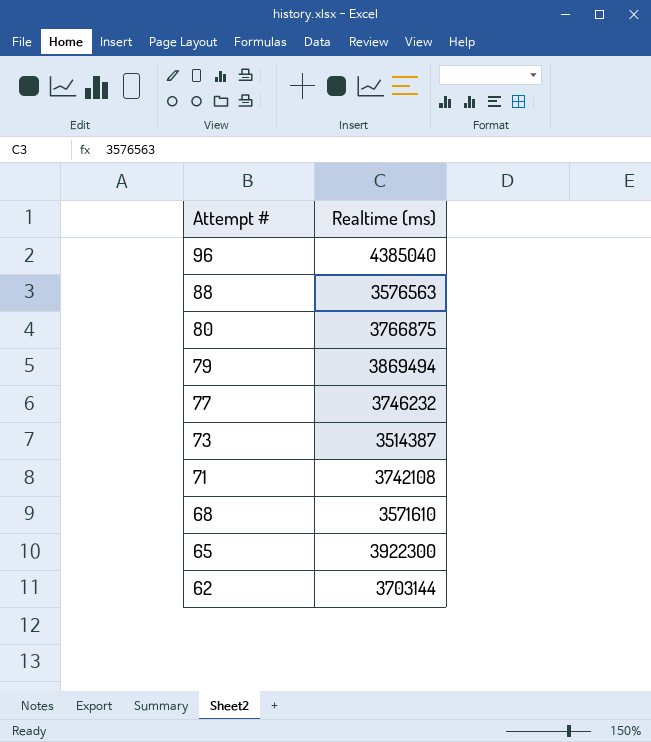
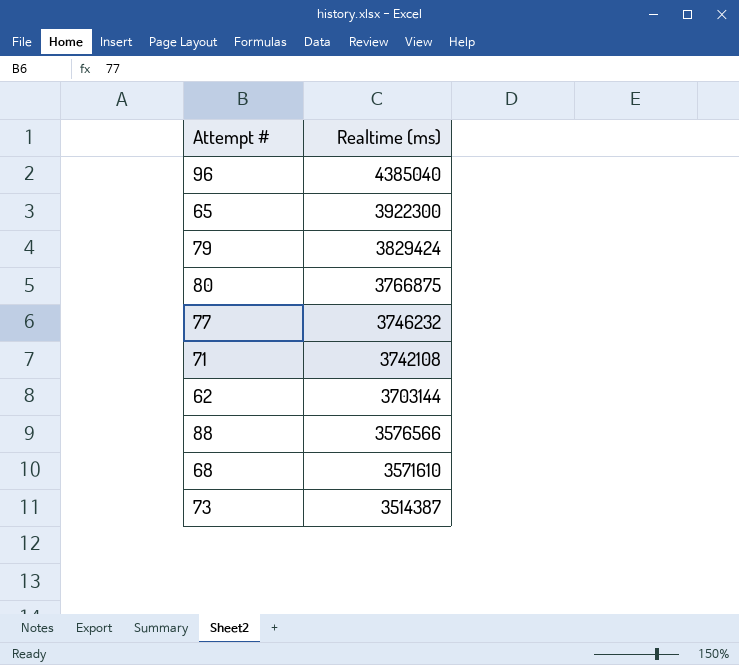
row order: Attempt # descending -> Realtime (ms) descending
79 | Realtime (ms): 3869494 -> 3829424
88 | Realtime (ms): 3576563 -> 3576566

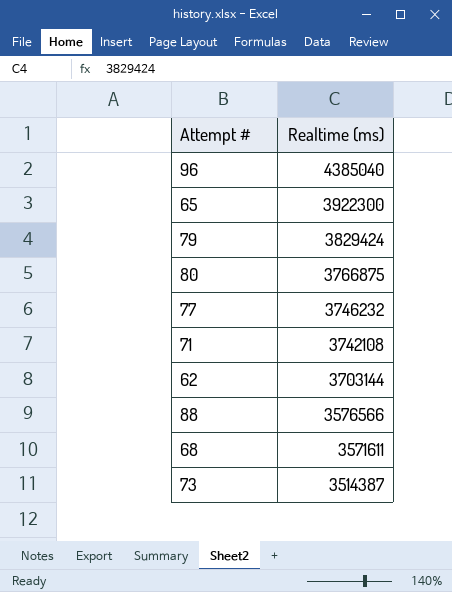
68 | Realtime (ms): 3571610 -> 3571611

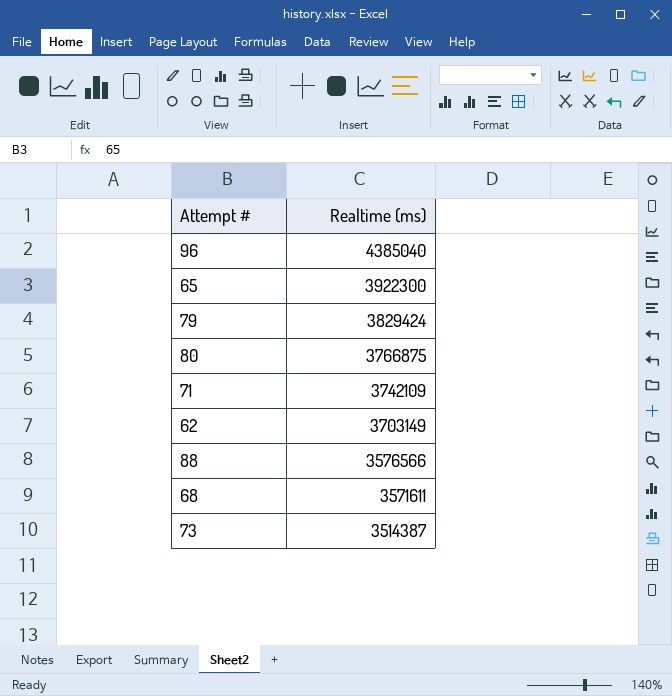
row 77: 3746232 -> none
71 | Realtime (ms): 3742108 -> 3742109
62 | Realtime (ms): 3703144 -> 3703149

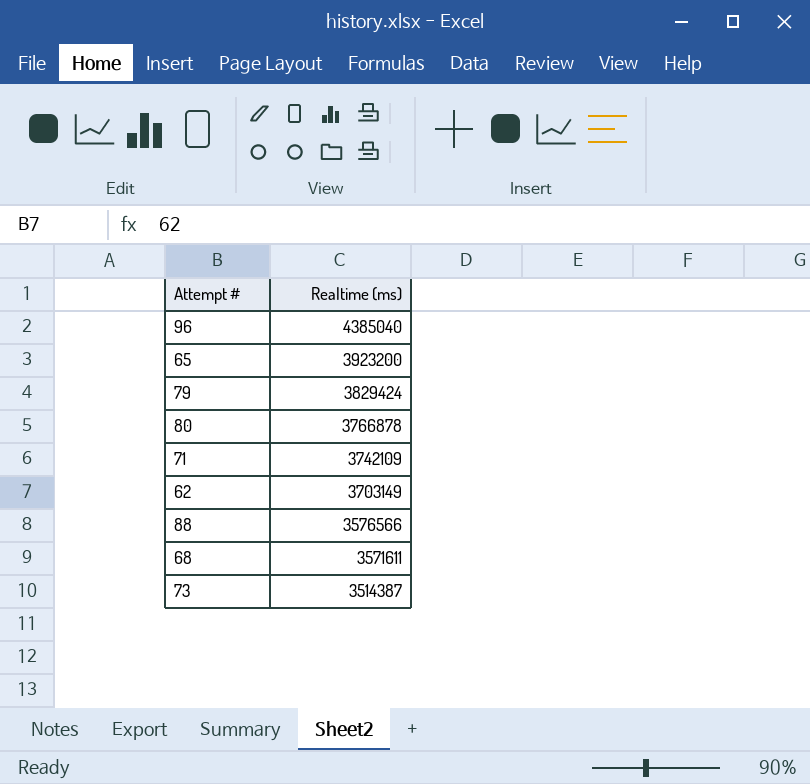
65 | Realtime (ms): 3922300 -> 3923200
80 | Realtime (ms): 3766875 -> 3766878

